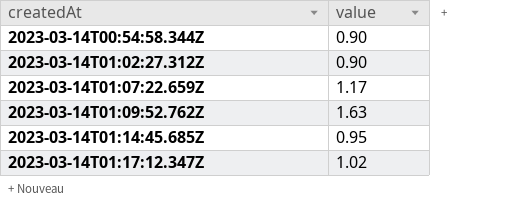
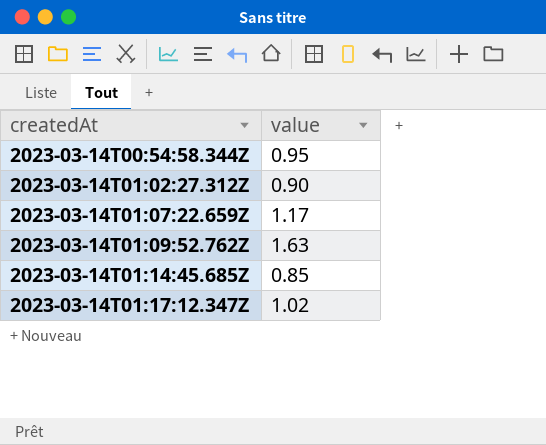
2023-03-14T00:54:58.344Z | value: 0.90 -> 0.95
2023-03-14T01:14:45.685Z | value: 0.95 -> 0.85

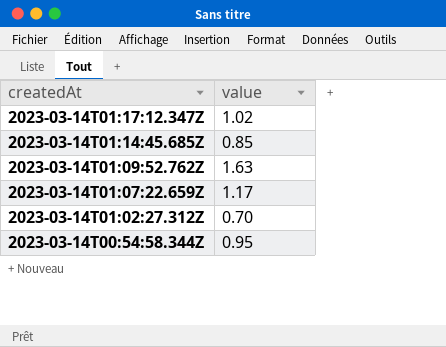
row order: createdAt ascending -> createdAt descending
2023-03-14T01:02:27.312Z | value: 0.90 -> 0.70

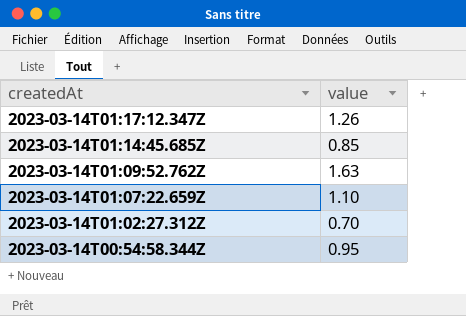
2023-03-14T01:17:12.347Z | value: 1.02 -> 1.26
2023-03-14T01:07:22.659Z | value: 1.17 -> 1.10

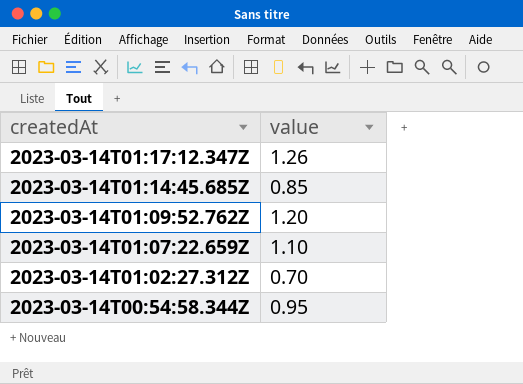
2023-03-14T01:09:52.762Z | value: 1.63 -> 1.20

